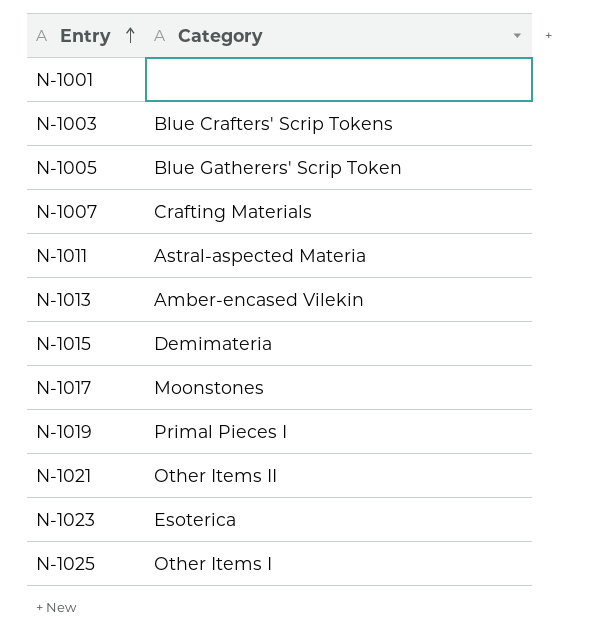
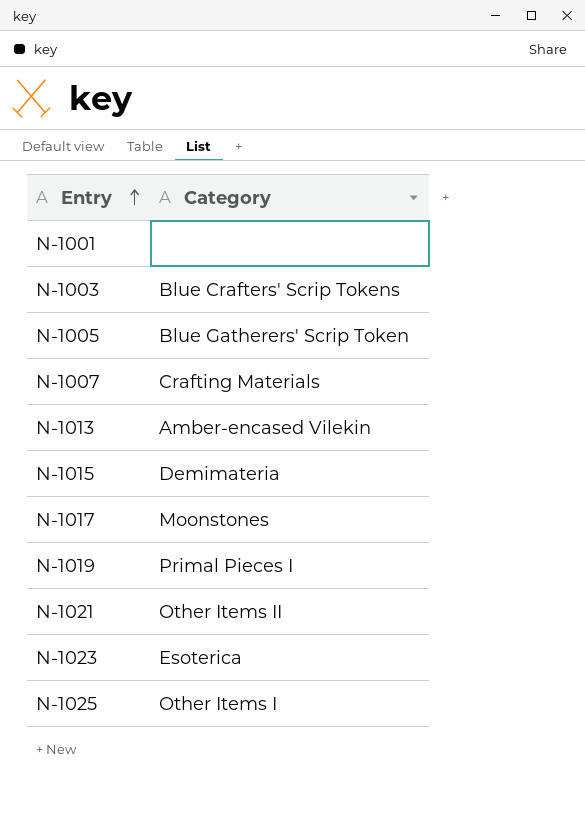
row N-1011: Astral-aspected Materia -> none

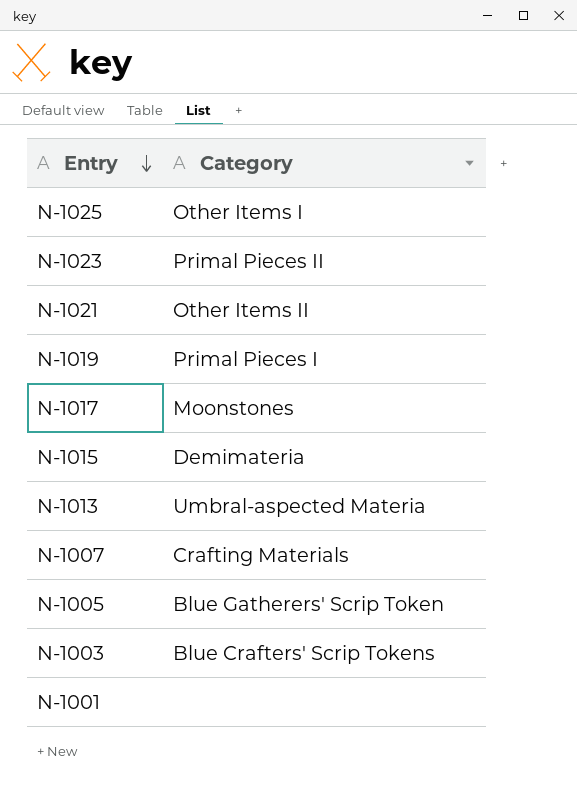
row order: Entry ascending -> Entry descending
N-1023 | Category: Esoterica -> Primal Pieces II
N-1013 | Category: Amber-encased Vilekin -> Umbral-aspected Materia

